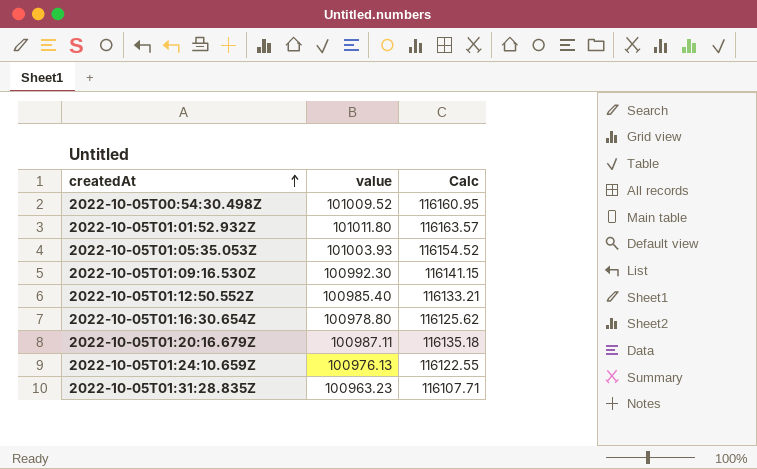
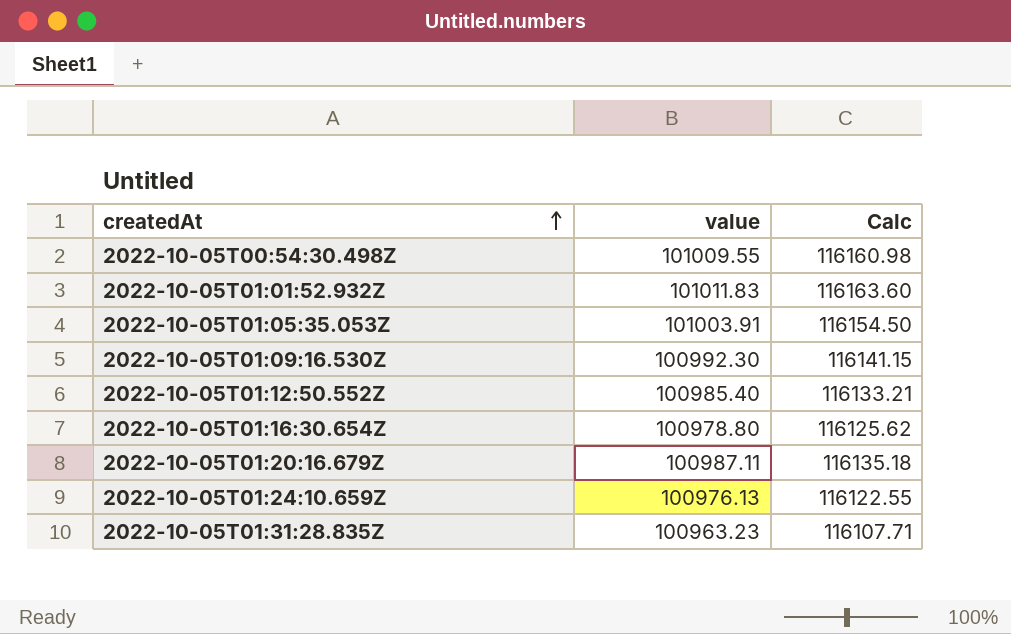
2022-10-05T00:54:30.498Z | value: 101009.52 -> 101009.55
2022-10-05T00:54:30.498Z | Calc: 116160.95 -> 116160.98
2022-10-05T01:01:52.932Z | value: 101011.80 -> 101011.83
2022-10-05T01:01:52.932Z | Calc: 116163.57 -> 116163.60
2022-10-05T01:05:35.053Z | value: 101003.93 -> 101003.91
2022-10-05T01:05:35.053Z | Calc: 116154.52 -> 116154.50

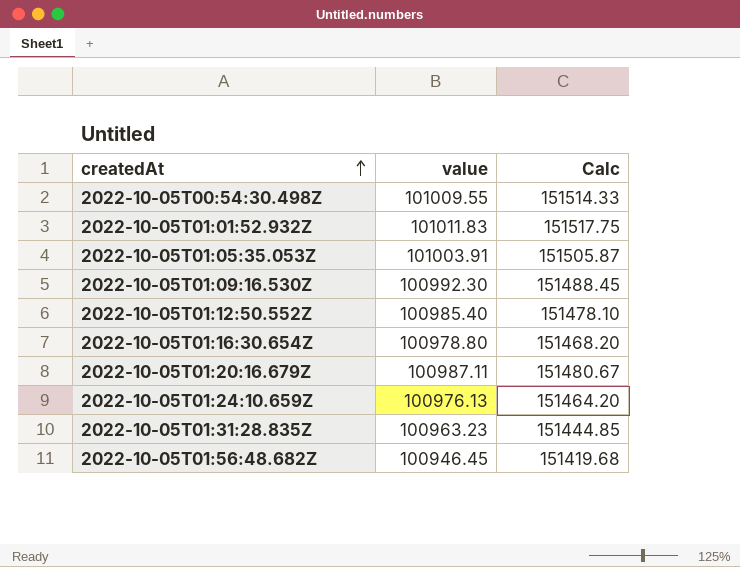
column Calc | formula: [value] * 1.15 -> [value] * 1.5
row 2022-10-05T01:56:48.682Z: none -> 100946.45 | 151419.68

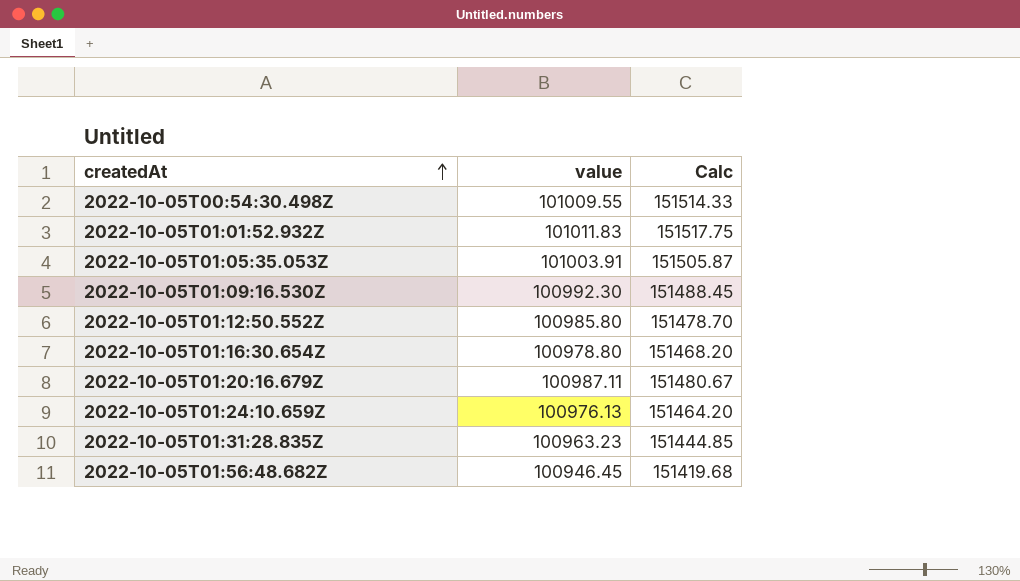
2022-10-05T01:12:50.552Z | value: 100985.40 -> 100985.80
2022-10-05T01:12:50.552Z | Calc: 151478.10 -> 151478.70

